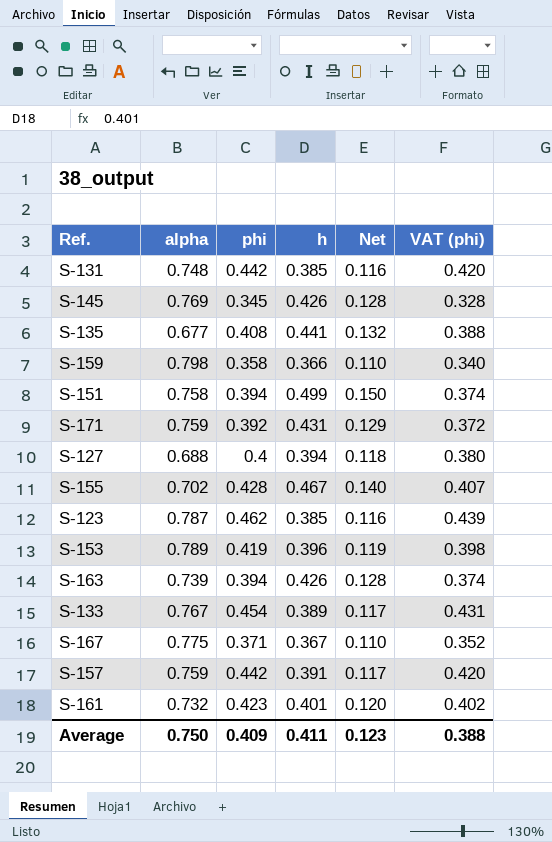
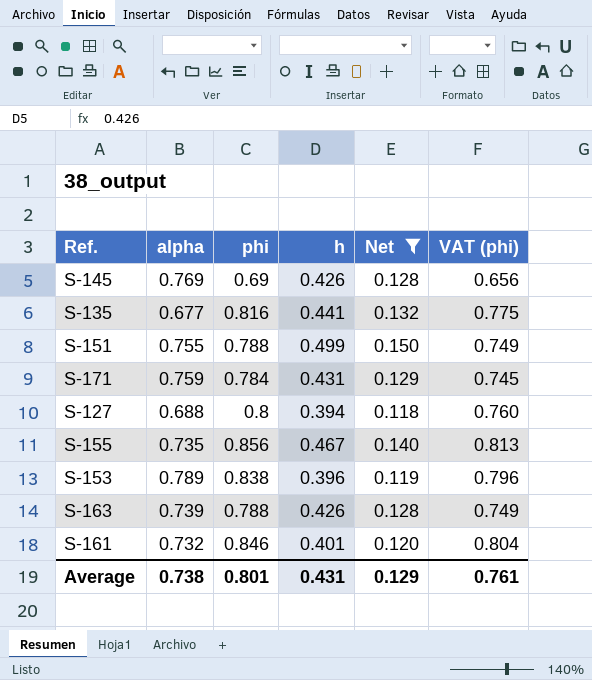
filter: none -> Net >= 0.118
S-145 | phi: 0.345 -> 0.69
S-145 | VAT (phi): 0.328 -> 0.656
S-135 | phi: 0.408 -> 0.816
S-135 | VAT (phi): 0.388 -> 0.775
S-151 | alpha: 0.758 -> 0.755
S-151 | phi: 0.394 -> 0.788
S-151 | VAT (phi): 0.374 -> 0.749
S-171 | phi: 0.392 -> 0.784
S-171 | VAT (phi): 0.372 -> 0.745
S-127 | phi: 0.4 -> 0.8
S-127 | VAT (phi): 0.380 -> 0.760
S-155 | alpha: 0.702 -> 0.735
S-155 | phi: 0.428 -> 0.856
S-155 | VAT (phi): 0.407 -> 0.813
S-153 | phi: 0.419 -> 0.838
S-153 | VAT (phi): 0.398 -> 0.796
S-163 | phi: 0.394 -> 0.788
S-163 | VAT (phi): 0.374 -> 0.749
S-161 | phi: 0.423 -> 0.846
S-161 | VAT (phi): 0.402 -> 0.804
Average | alpha: 0.750 -> 0.738
Average | phi: 0.409 -> 0.801
Average | h: 0.411 -> 0.431
Average | Net: 0.123 -> 0.129
Average | VAT (phi): 0.388 -> 0.761

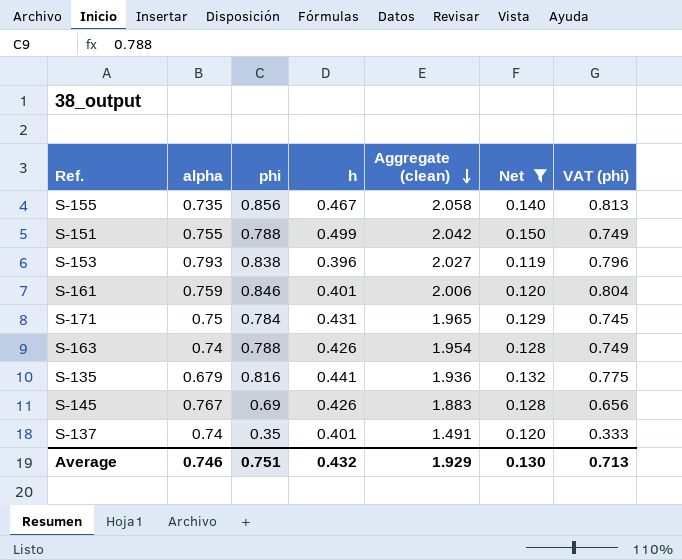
row order: none -> Aggregate (clean) descending
column Aggregate (clean) | formula: none -> [alpha] + [phi] + [h]
row S-127: 0.688 | 0.8 | 0.394 | 0.118 | 0.760 -> none
S-153 | alpha: 0.789 -> 0.793
S-161 | alpha: 0.732 -> 0.759
S-171 | alpha: 0.759 -> 0.75
S-163 | alpha: 0.739 -> 0.74
S-135 | alpha: 0.677 -> 0.679
S-145 | alpha: 0.769 -> 0.767
row S-137: none -> 0.74 | 0.35 | 0.401 | 1.491 | 0.120 | 0.333
Average | alpha: 0.738 -> 0.746
Average | phi: 0.801 -> 0.751
Average | h: 0.431 -> 0.432
Average | Net: 0.129 -> 0.130
Average | VAT (phi): 0.761 -> 0.713

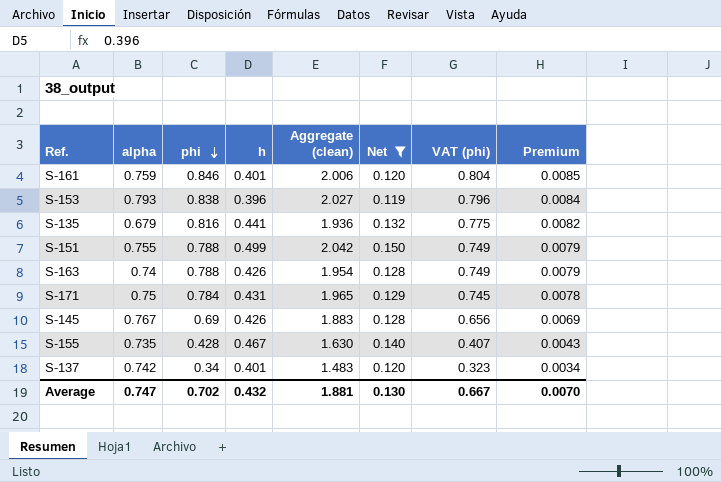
row order: Aggregate (clean) descending -> phi descending
column Premium | formula: none -> [phi] * 0.01
S-155 | phi: 0.856 -> 0.428
S-155 | Aggregate (clean): 2.058 -> 1.630
S-155 | VAT (phi): 0.813 -> 0.407
S-137 | alpha: 0.74 -> 0.742
S-137 | phi: 0.35 -> 0.34
S-137 | Aggregate (clean): 1.491 -> 1.483
S-137 | VAT (phi): 0.333 -> 0.323
Average | alpha: 0.746 -> 0.747
Average | phi: 0.751 -> 0.702
Average | Aggregate (clean): 1.929 -> 1.881
Average | VAT (phi): 0.713 -> 0.667

